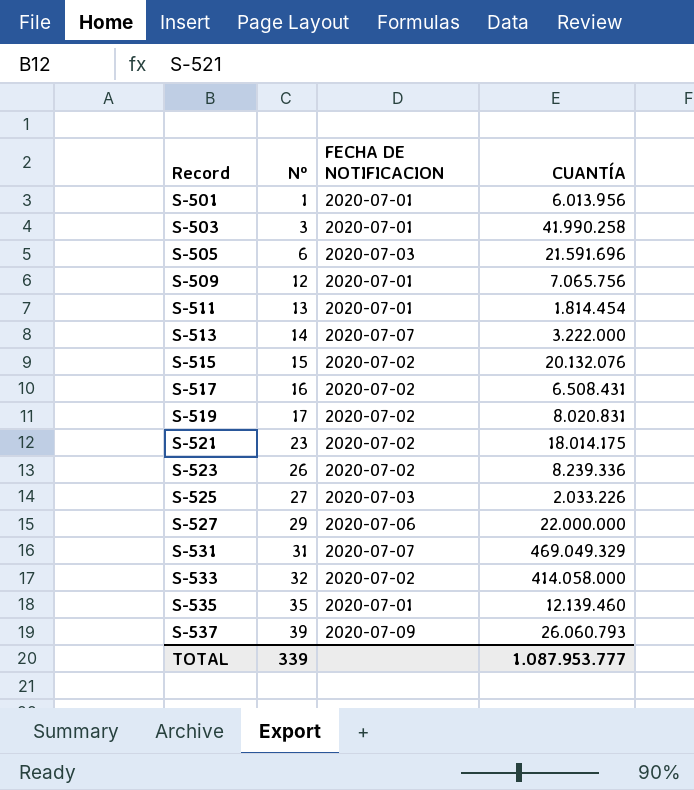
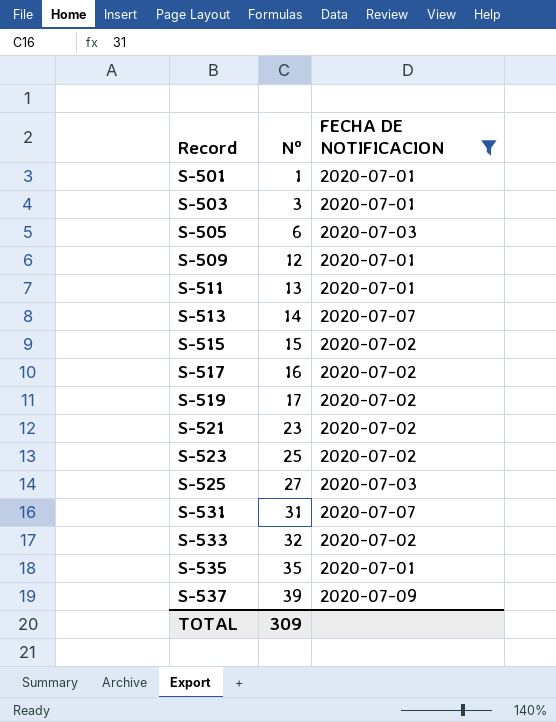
filter: none -> FECHA DE NOTIFICACION != 2020-07-06
column CUANTÍA | position: 4 -> none
S-523 | Nº: 26 -> 25
TOTAL | Nº: 339 -> 309

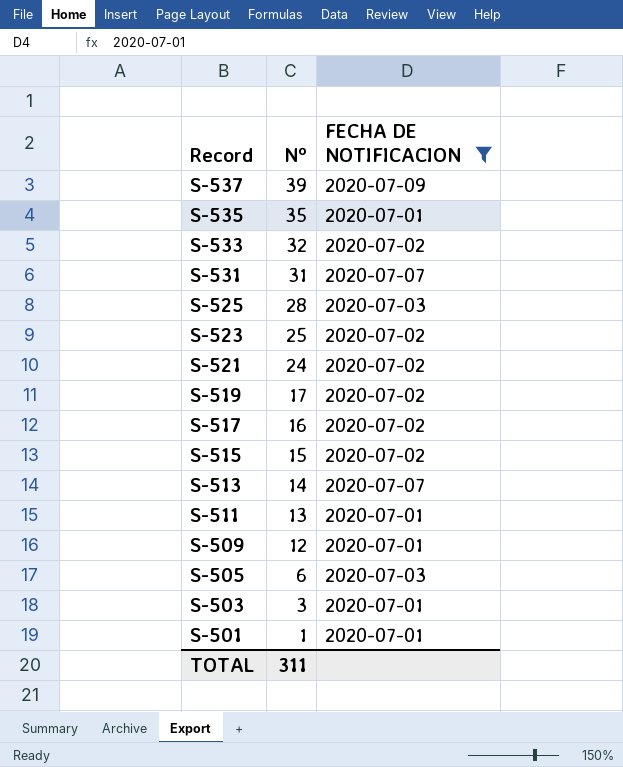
row order: Record ascending -> Record descending
S-525 | Nº: 27 -> 28
S-521 | Nº: 23 -> 24
TOTAL | Nº: 309 -> 311

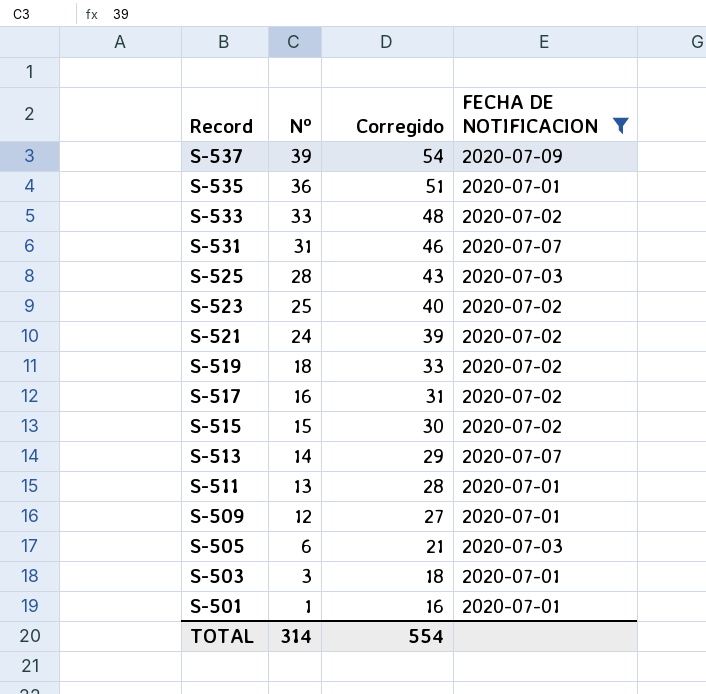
column Corregido | formula: none -> [Nº] + 15
S-535 | Nº: 35 -> 36
S-533 | Nº: 32 -> 33
S-519 | Nº: 17 -> 18
TOTAL | Nº: 311 -> 314

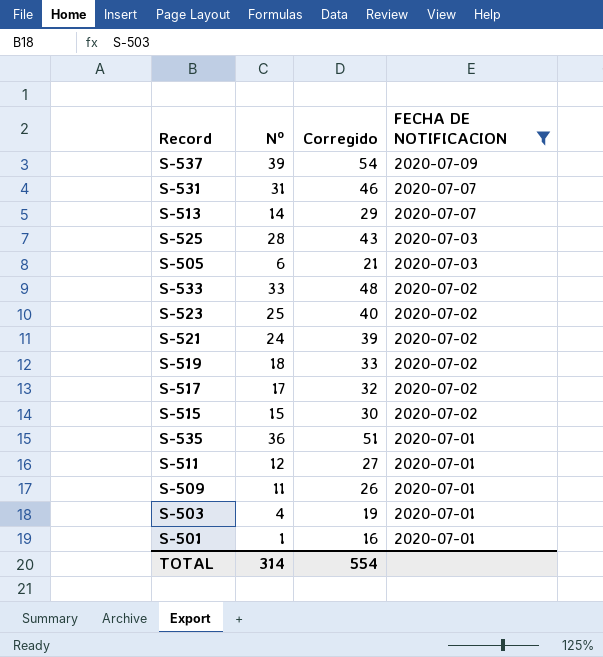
row order: Record descending -> FECHA DE NOTIFICACION descending
S-517 | Nº: 16 -> 17
S-517 | Corregido: 31 -> 32
S-511 | Nº: 13 -> 12
S-511 | Corregido: 28 -> 27
S-509 | Nº: 12 -> 11
S-509 | Corregido: 27 -> 26
S-503 | Nº: 3 -> 4
S-503 | Corregido: 18 -> 19

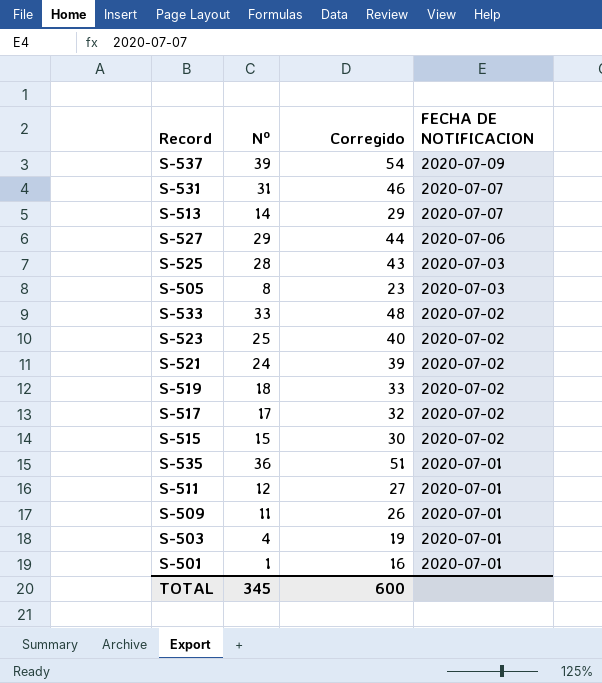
filter: FECHA DE NOTIFICACION != 2020-07-06 -> none
S-505 | Nº: 6 -> 8
S-505 | Corregido: 21 -> 23
TOTAL | Nº: 314 -> 345
TOTAL | Corregido: 554 -> 600

